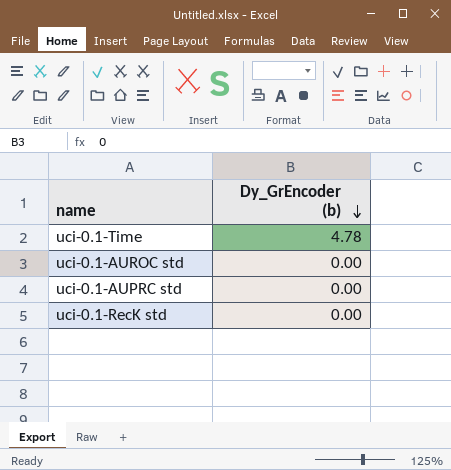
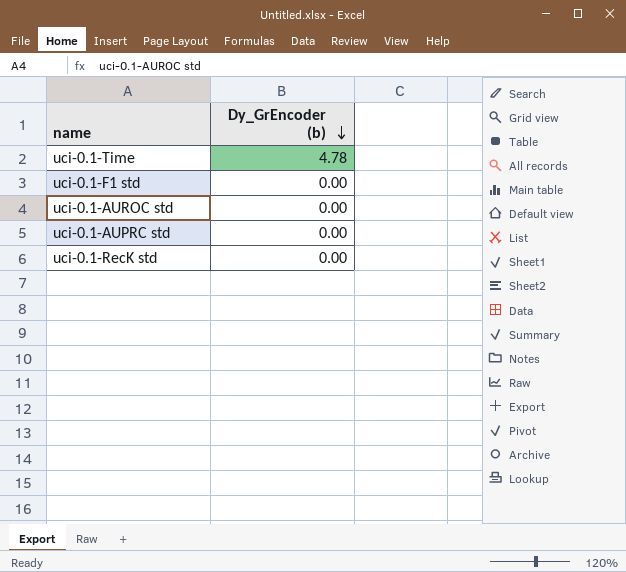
row uci-0.1-F1 std: none -> 0.00

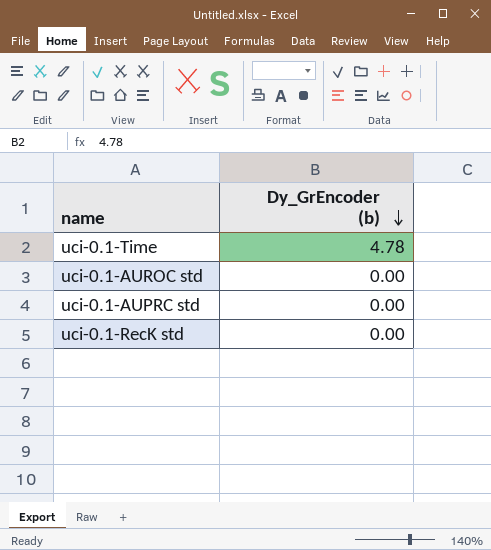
row uci-0.1-F1 std: 0.00 -> none

